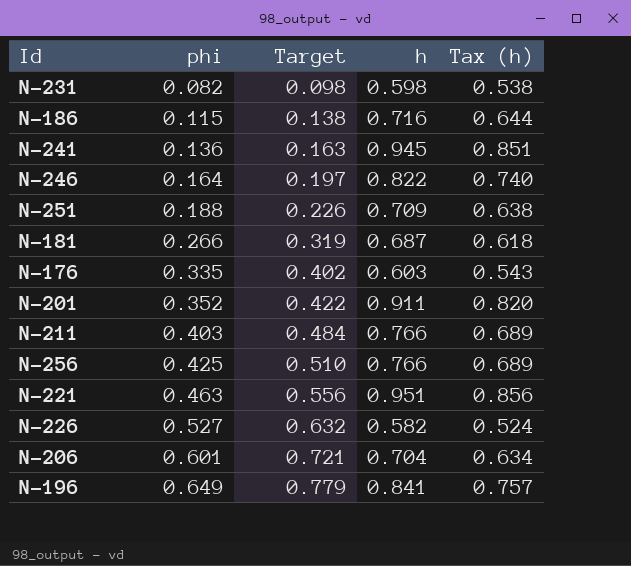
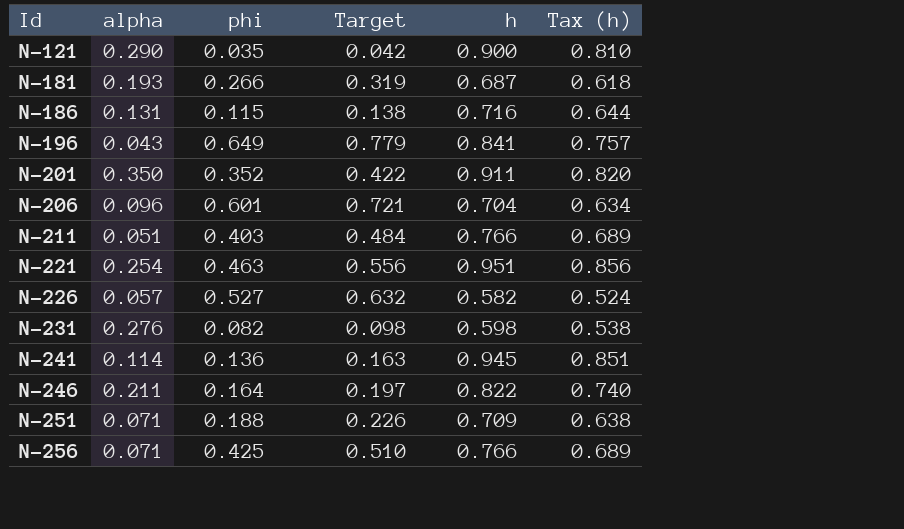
row order: phi ascending -> Id ascending
column alpha | position: none -> 2
row N-176: 0.335 | 0.402 | 0.603 | 0.543 -> none
row N-121: none -> 0.290 | 0.035 | 0.042 | 0.900 | 0.810

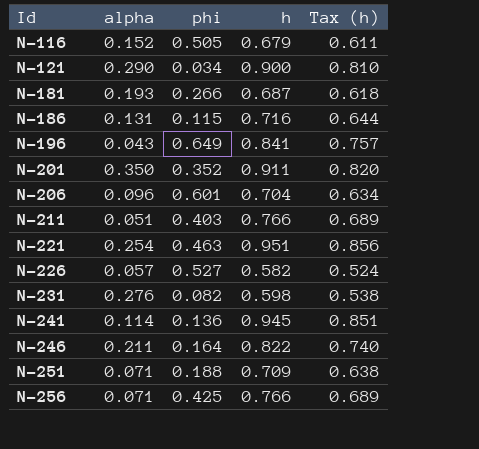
column Target | formula: [phi] * 1.2 -> none
row N-116: none -> 0.152 | 0.505 | 0.679 | 0.611
N-121 | phi: 0.035 -> 0.034

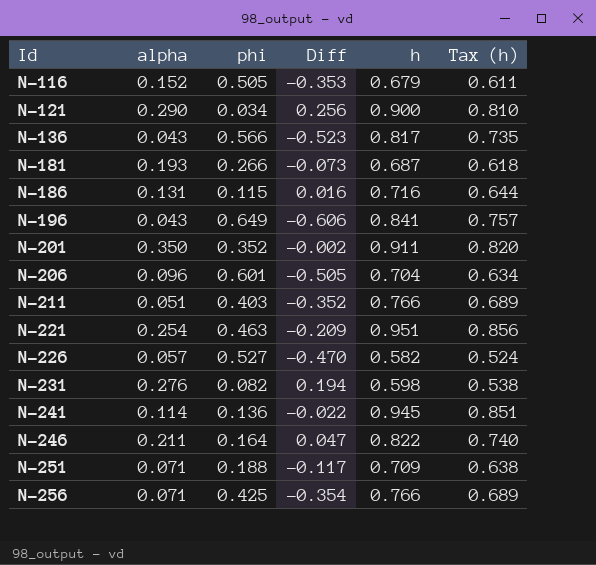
column Diff | formula: none -> [alpha] - [phi]
row N-136: none -> 0.043 | 0.566 | -0.523 | 0.817 | 0.735

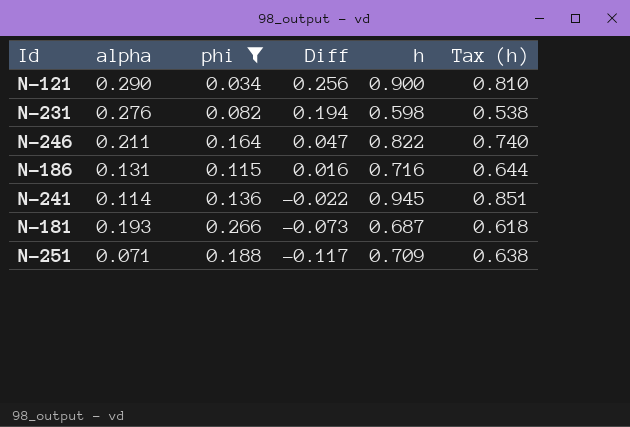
filter: none -> phi <= 0.266
row order: Id ascending -> Diff descending

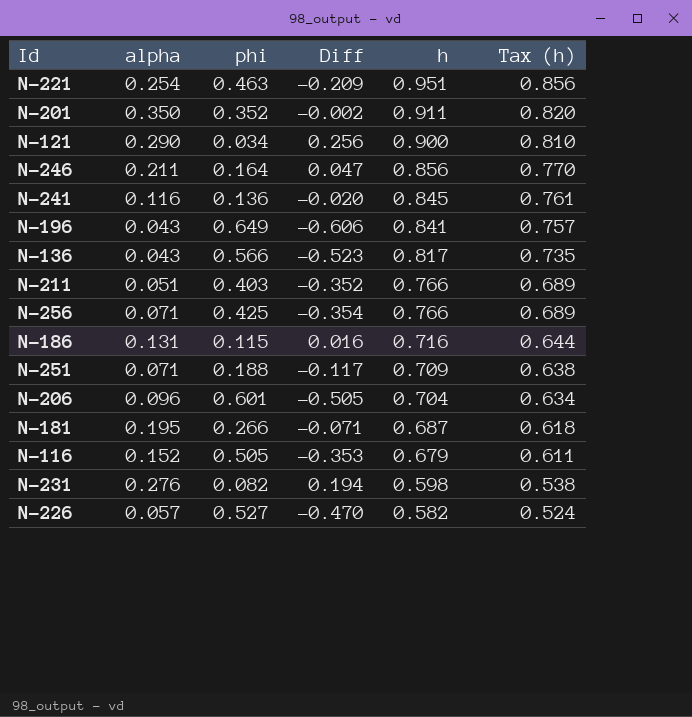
filter: phi <= 0.266 -> none
row order: Diff descending -> h descending
N-246 | h: 0.822 -> 0.856
N-246 | Tax (h): 0.740 -> 0.770
N-241 | alpha: 0.114 -> 0.116
N-241 | Diff: -0.022 -> -0.020
N-241 | h: 0.945 -> 0.845
N-241 | Tax (h): 0.851 -> 0.761
N-181 | alpha: 0.193 -> 0.195
N-181 | Diff: -0.073 -> -0.071

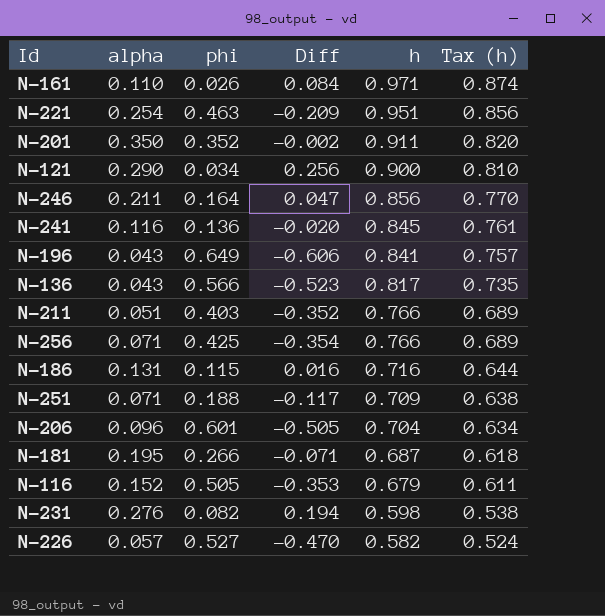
row N-161: none -> 0.110 | 0.026 | 0.084 | 0.971 | 0.874

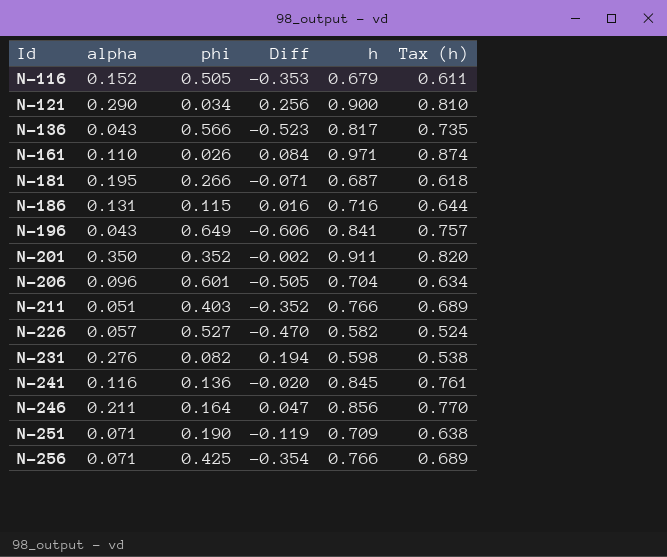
row order: h descending -> Id ascending
row N-221: 0.254 | 0.463 | -0.209 | 0.951 | 0.856 -> none
N-251 | phi: 0.188 -> 0.190
N-251 | Diff: -0.117 -> -0.119

